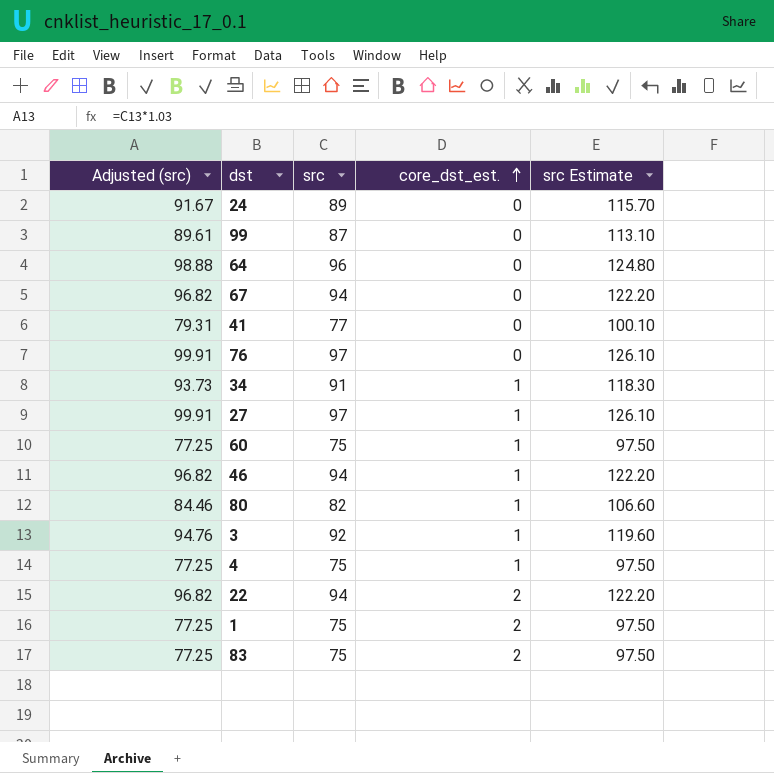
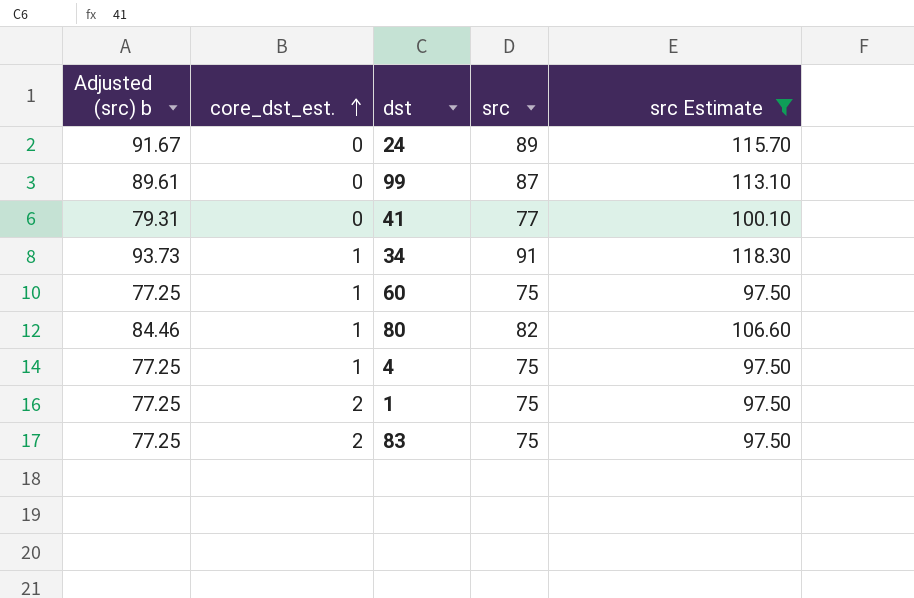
filter: none -> src Estimate <= 118.30
column name: Adjusted (src) -> Adjusted (src) b
column core_dst_est. | position: 4 -> 2

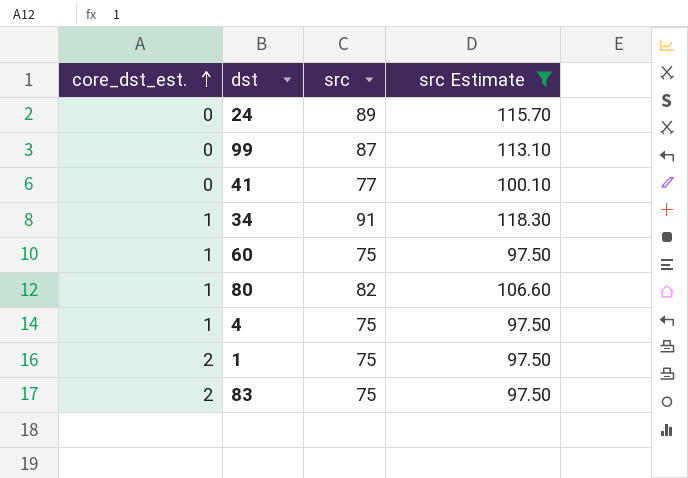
column Adjusted (src) b | formula: [src] * 1.03 -> none

